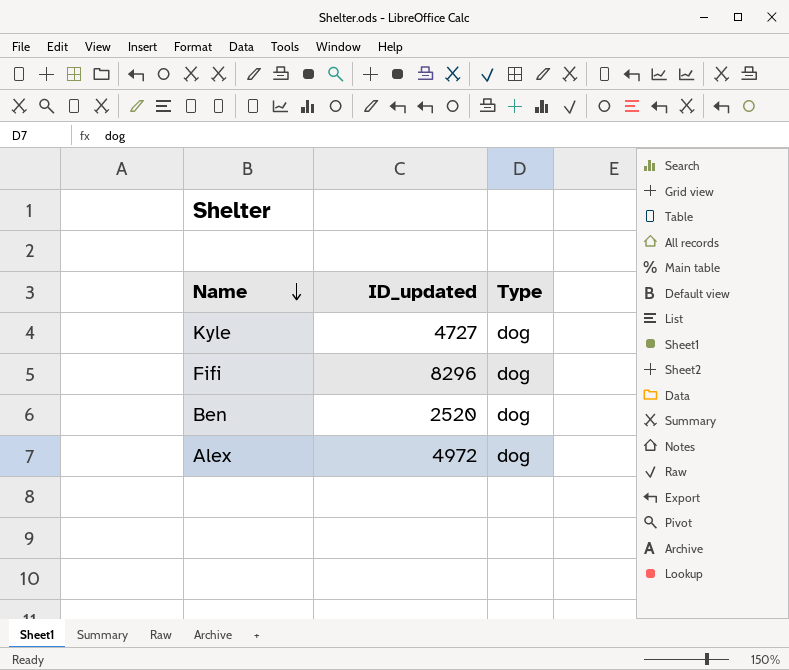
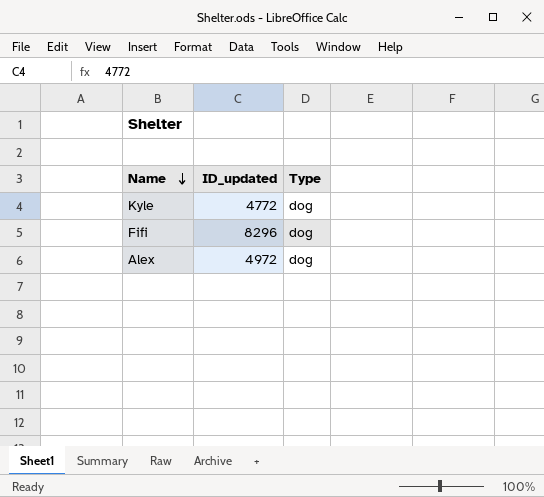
row Ben: 2520 | dog -> none
Kyle | ID_updated: 4727 -> 4772

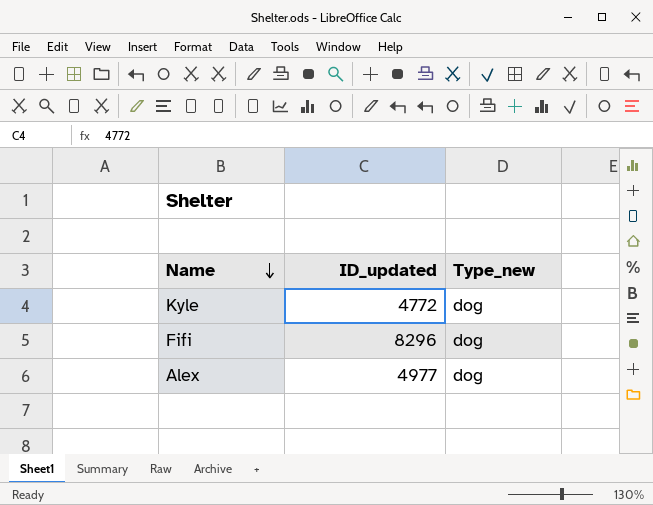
column name: Type -> Type_new
Alex | ID_updated: 4972 -> 4977

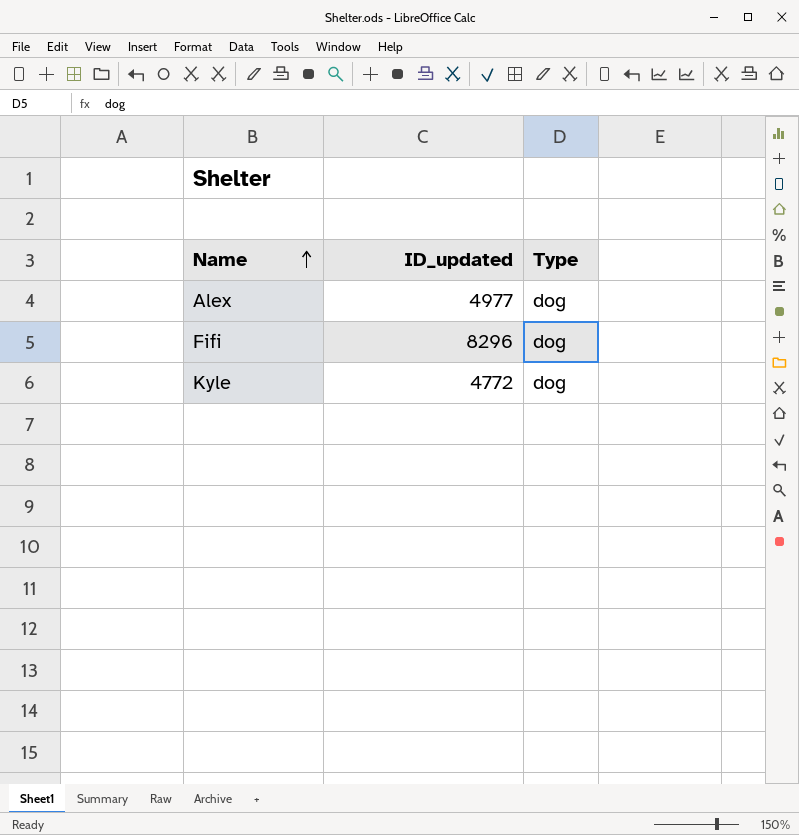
row order: Name descending -> Name ascending
column name: Type_new -> Type

